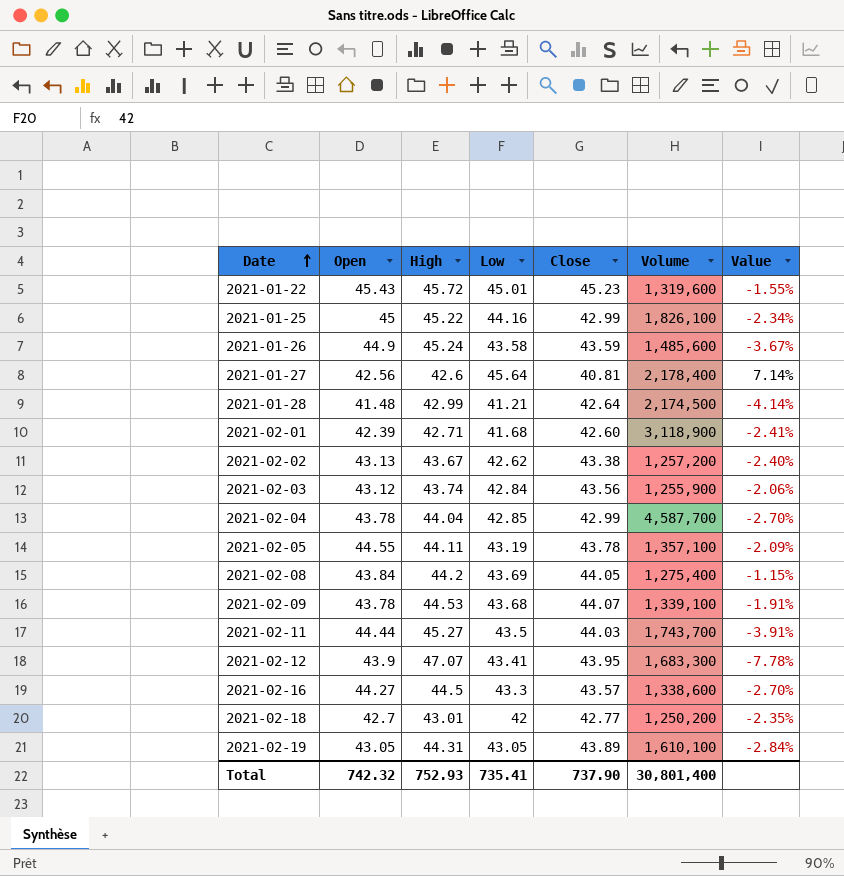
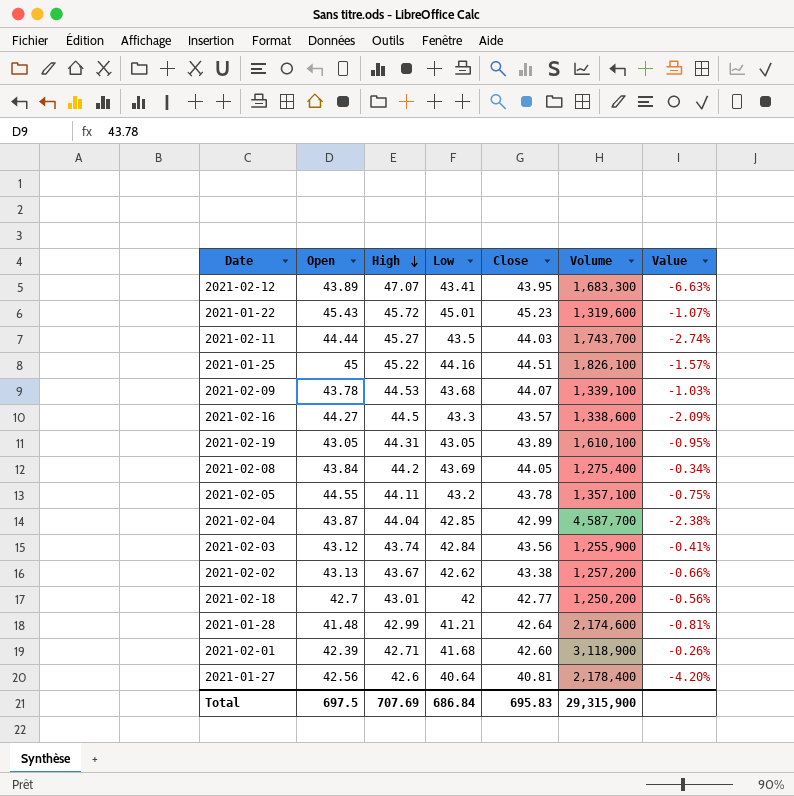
row order: Date ascending -> High descending
column Value | formula: ([Low] - [High]) / [High] -> ([Close] - [High]) / [High]
row 2021-01-26: 44.9 | 45.24 | 43.58 | 43.59 | 1,485,600 | -3.67% -> none
2021-02-12 | Open: 43.9 -> 43.89
2021-01-25 | Close: 42.99 -> 44.51
2021-02-05 | Low: 43.19 -> 43.2
2021-02-04 | Open: 43.78 -> 43.87
2021-01-28 | Volume: 2,174,500 -> 2,174,600
2021-01-27 | Low: 45.64 -> 40.64
Total | Open: 742.32 -> 697.5
Total | High: 752.93 -> 707.69
Total | Low: 735.41 -> 686.84
Total | Close: 737.90 -> 695.83
Total | Volume: 30,801,400 -> 29,315,900

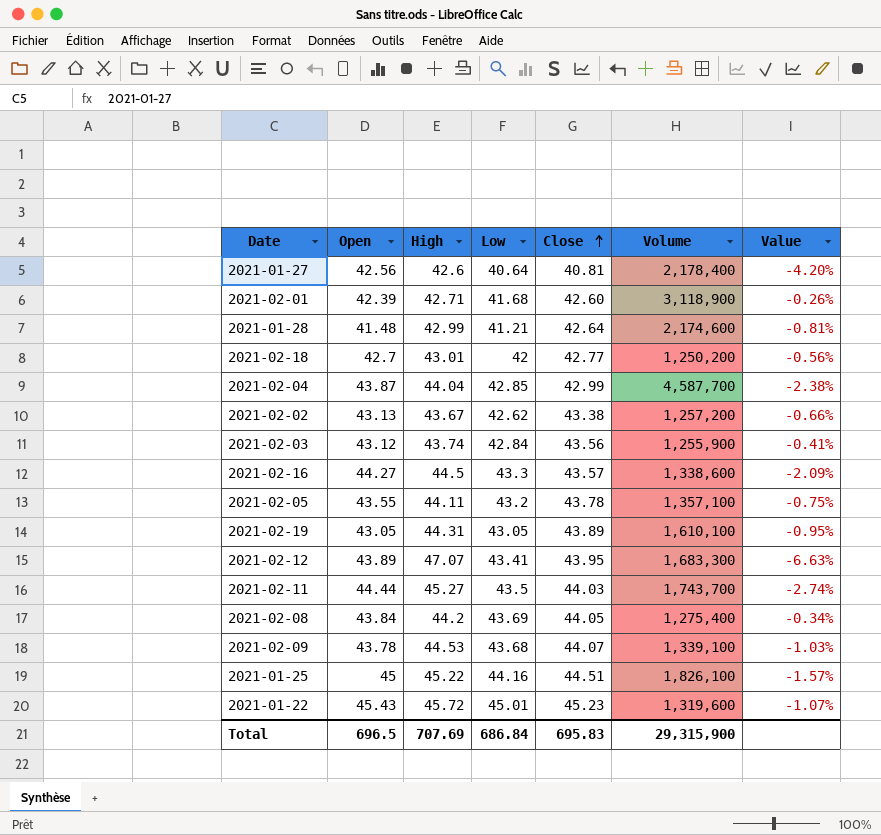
row order: High descending -> Close ascending
2021-02-05 | Open: 44.55 -> 43.55
Total | Open: 697.5 -> 696.5

